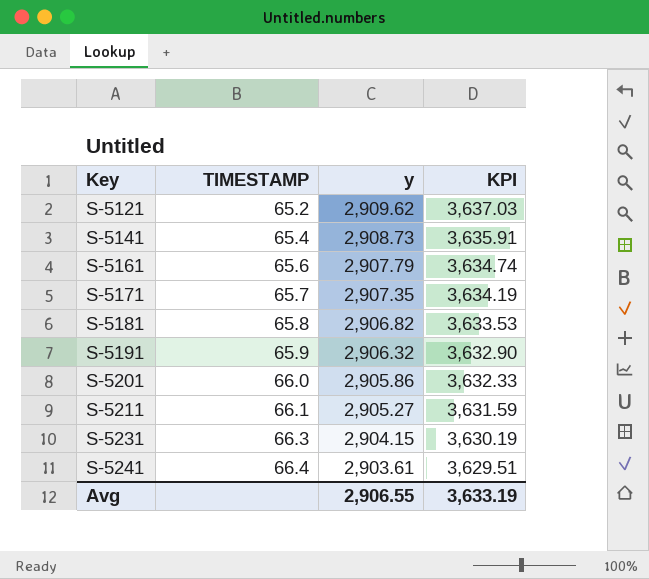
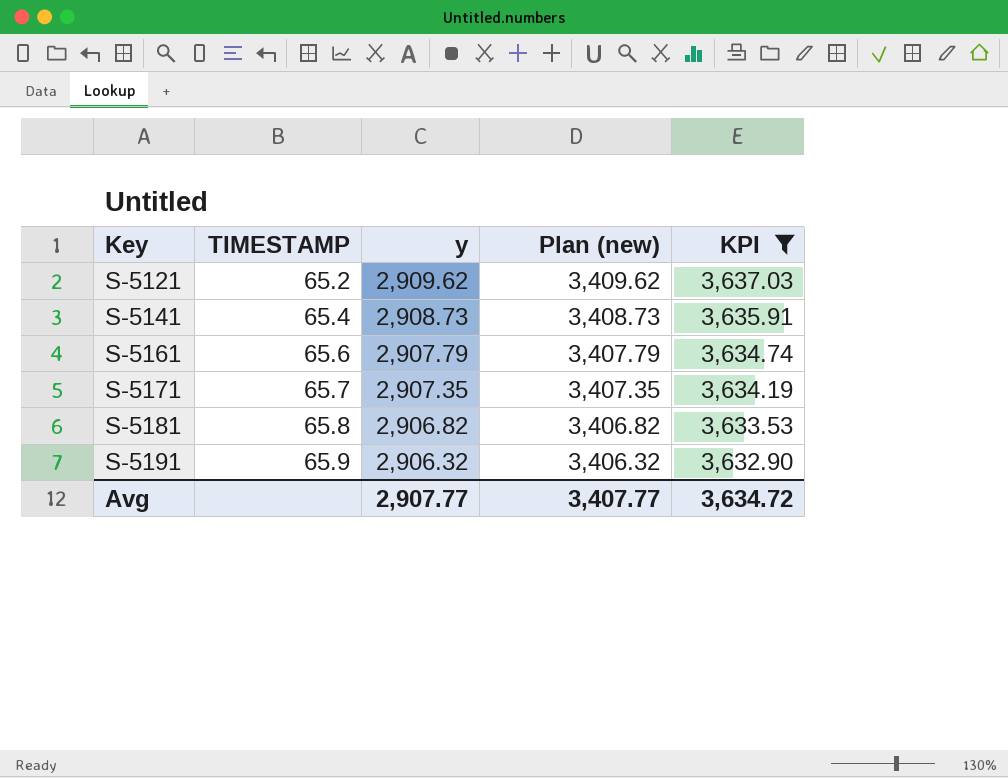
filter: none -> KPI >= 3,632.90
column Plan (new) | formula: none -> [y] + 500
Avg | y: 2,906.55 -> 2,907.77
Avg | KPI: 3,633.19 -> 3,634.72

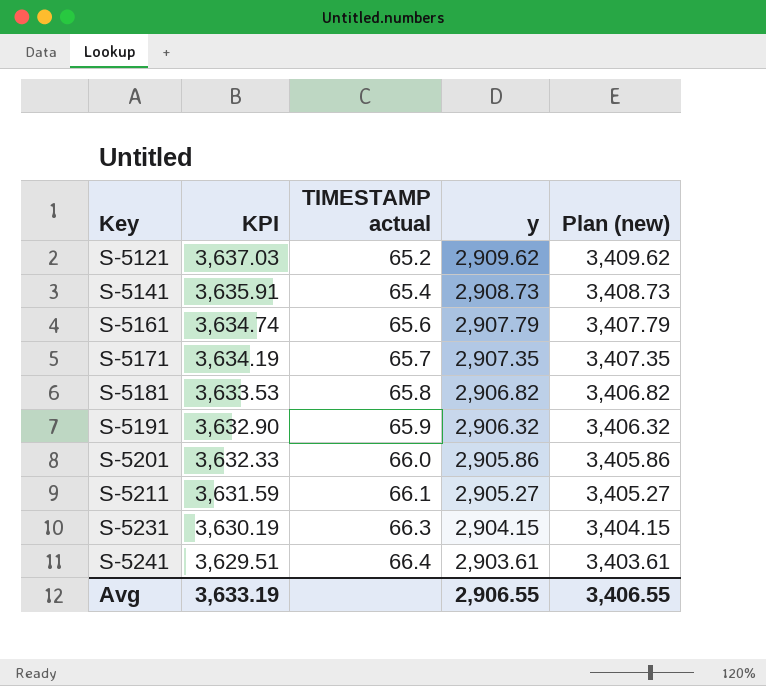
filter: KPI >= 3,632.90 -> none
column KPI | position: 5 -> 2
column name: TIMESTAMP -> TIMESTAMP actual
Avg | KPI: 3,634.72 -> 3,633.19
Avg | y: 2,907.77 -> 2,906.55
Avg | Plan (new): 3,407.77 -> 3,406.55

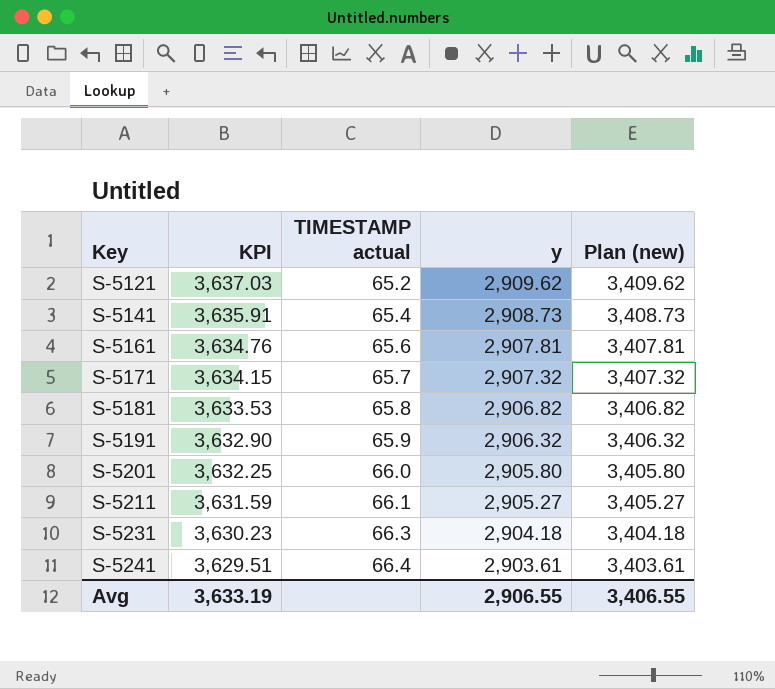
S-5161 | KPI: 3,634.74 -> 3,634.76
S-5161 | y: 2,907.79 -> 2,907.81
S-5161 | Plan (new): 3,407.79 -> 3,407.81
S-5171 | KPI: 3,634.19 -> 3,634.15
S-5171 | y: 2,907.35 -> 2,907.32
S-5171 | Plan (new): 3,407.35 -> 3,407.32
S-5201 | KPI: 3,632.33 -> 3,632.25
S-5201 | y: 2,905.86 -> 2,905.80
S-5201 | Plan (new): 3,405.86 -> 3,405.80
S-5231 | KPI: 3,630.19 -> 3,630.23
S-5231 | y: 2,904.15 -> 2,904.18
S-5231 | Plan (new): 3,404.15 -> 3,404.18

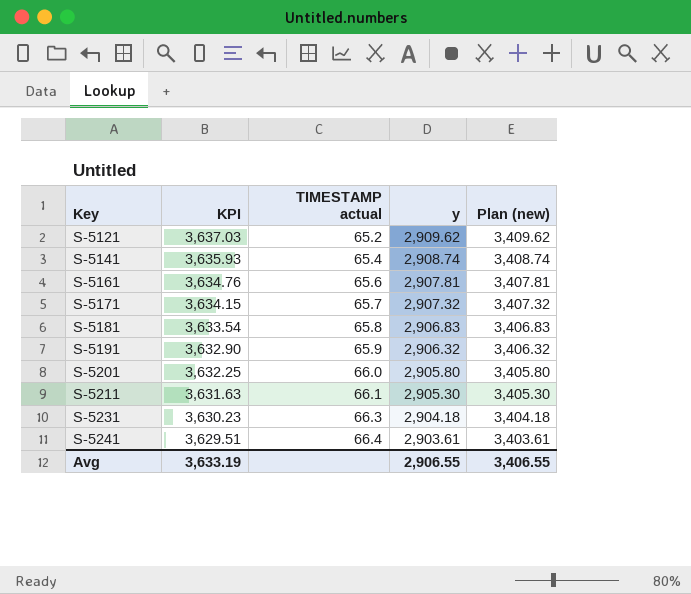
S-5141 | KPI: 3,635.91 -> 3,635.93
S-5141 | y: 2,908.73 -> 2,908.74
S-5141 | Plan (new): 3,408.73 -> 3,408.74
S-5181 | KPI: 3,633.53 -> 3,633.54
S-5181 | y: 2,906.82 -> 2,906.83
S-5181 | Plan (new): 3,406.82 -> 3,406.83
S-5211 | KPI: 3,631.59 -> 3,631.63
S-5211 | y: 2,905.27 -> 2,905.30
S-5211 | Plan (new): 3,405.27 -> 3,405.30

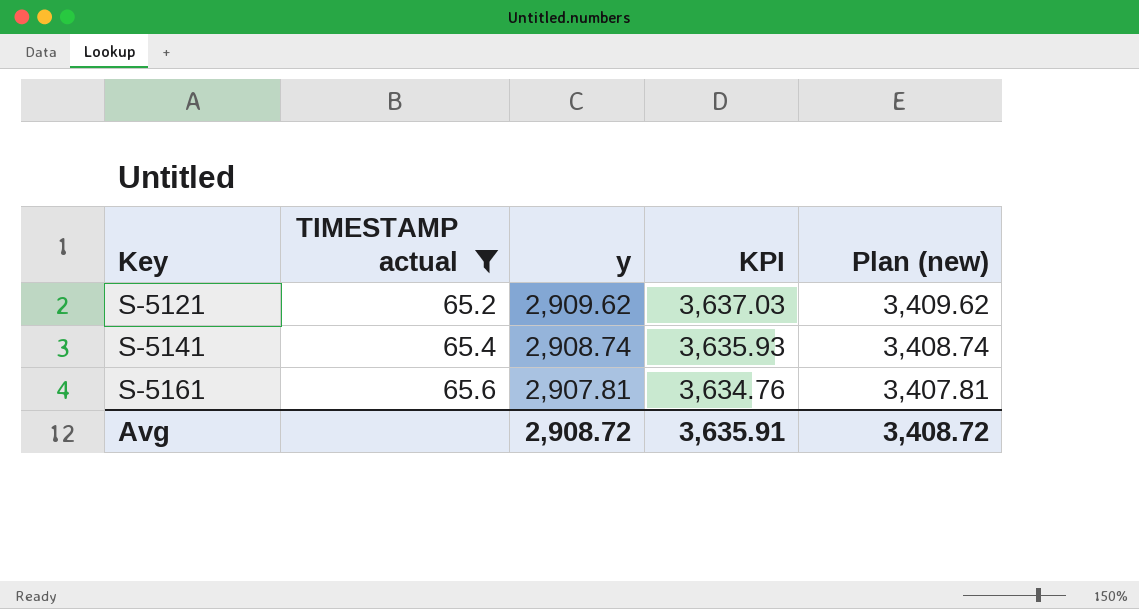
filter: none -> TIMESTAMP actual <= 65.6
column KPI | position: 2 -> 4
Avg | y: 2,906.55 -> 2,908.72
Avg | KPI: 3,633.19 -> 3,635.91
Avg | Plan (new): 3,406.55 -> 3,408.72

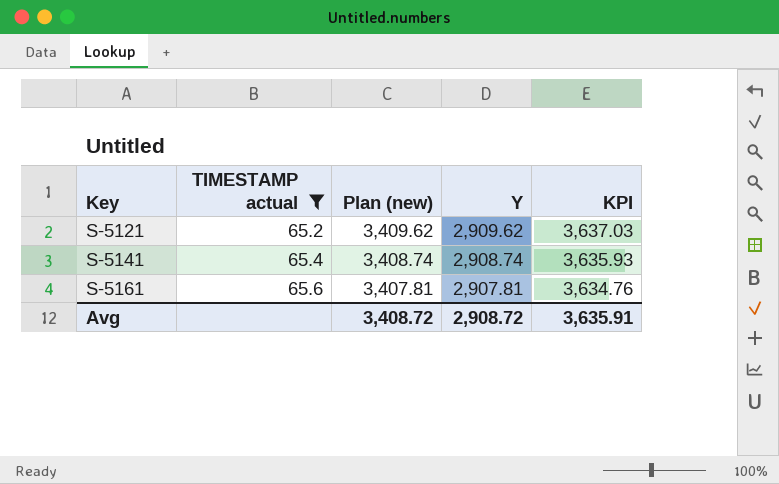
column Plan (new) | position: 5 -> 3
column name: y -> Y

